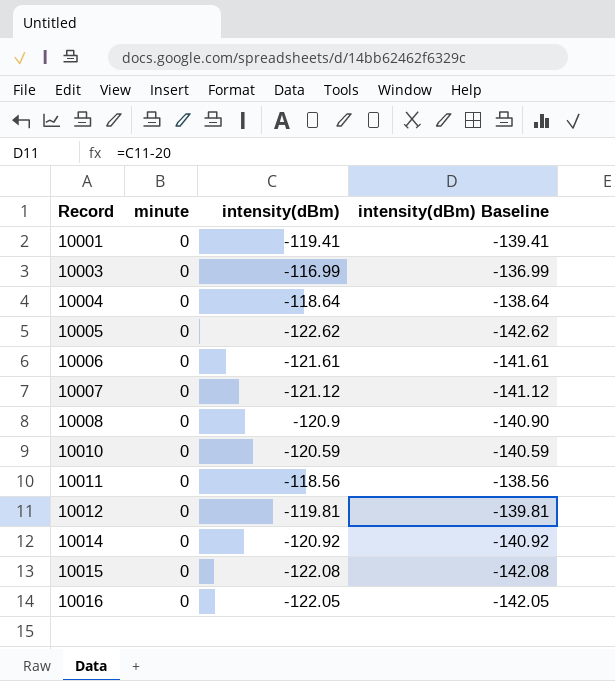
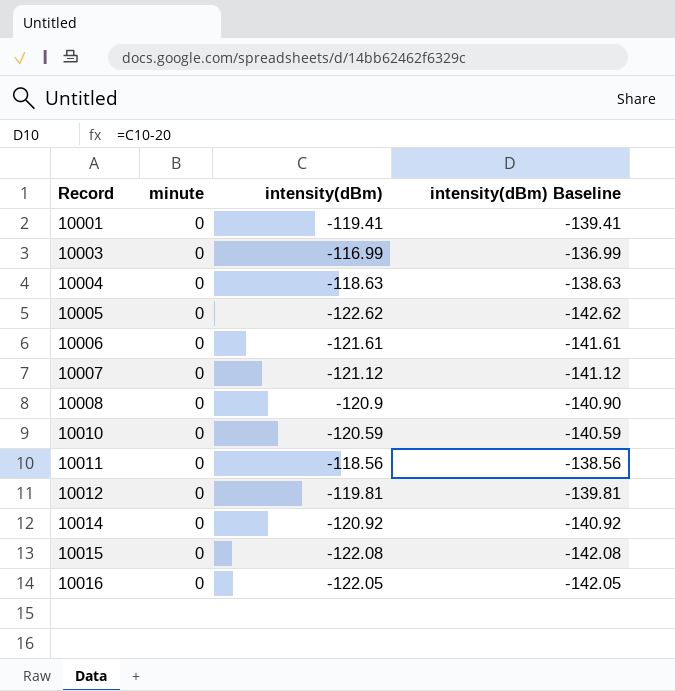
10004 | intensity(dBm): -118.64 -> -118.63
10004 | intensity(dBm) Baseline: -138.64 -> -138.63

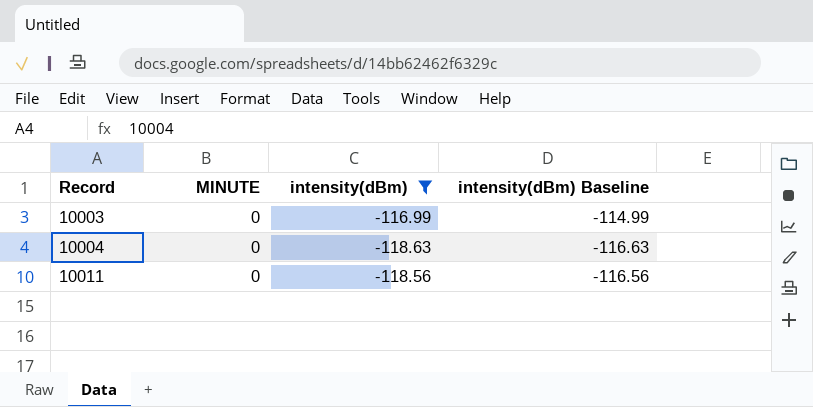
filter: none -> intensity(dBm) >= -118.63
column name: minute -> MINUTE
column intensity(dBm) Baseline | formula: [intensity(dBm)] - 20 -> [intensity(dBm)] + 2

